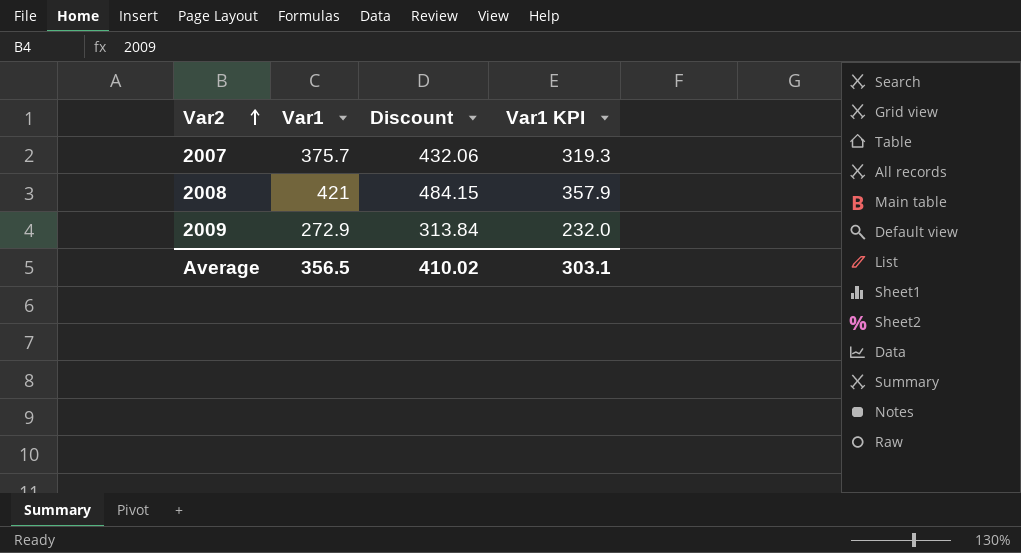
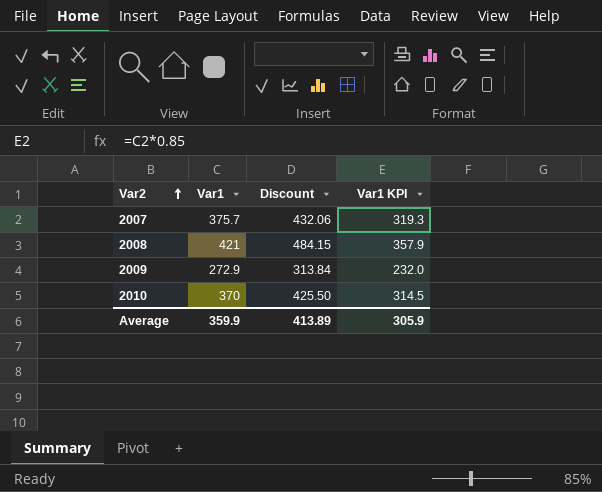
row 2010: none -> 370 | 425.50 | 314.5
Average | Var1: 356.5 -> 359.9
Average | Discount: 410.02 -> 413.89
Average | Var1 KPI: 303.1 -> 305.9

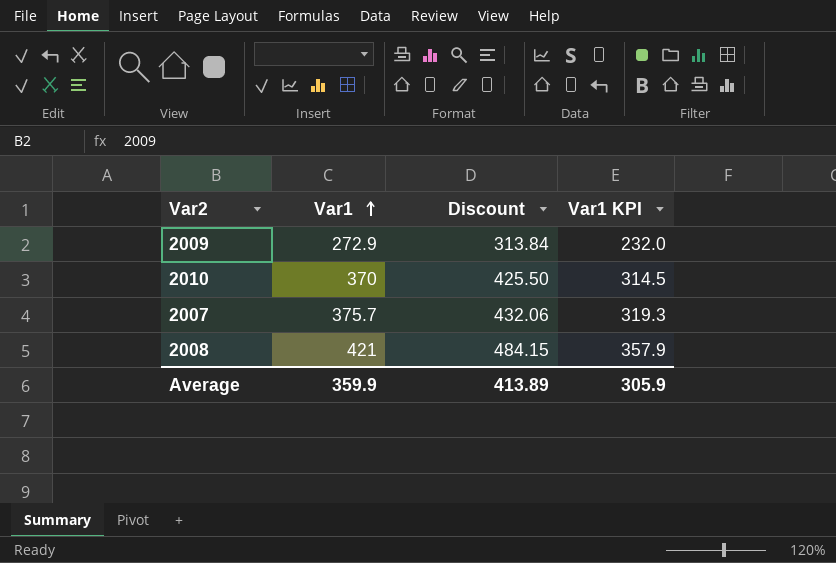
row order: Var2 ascending -> Var1 ascending

